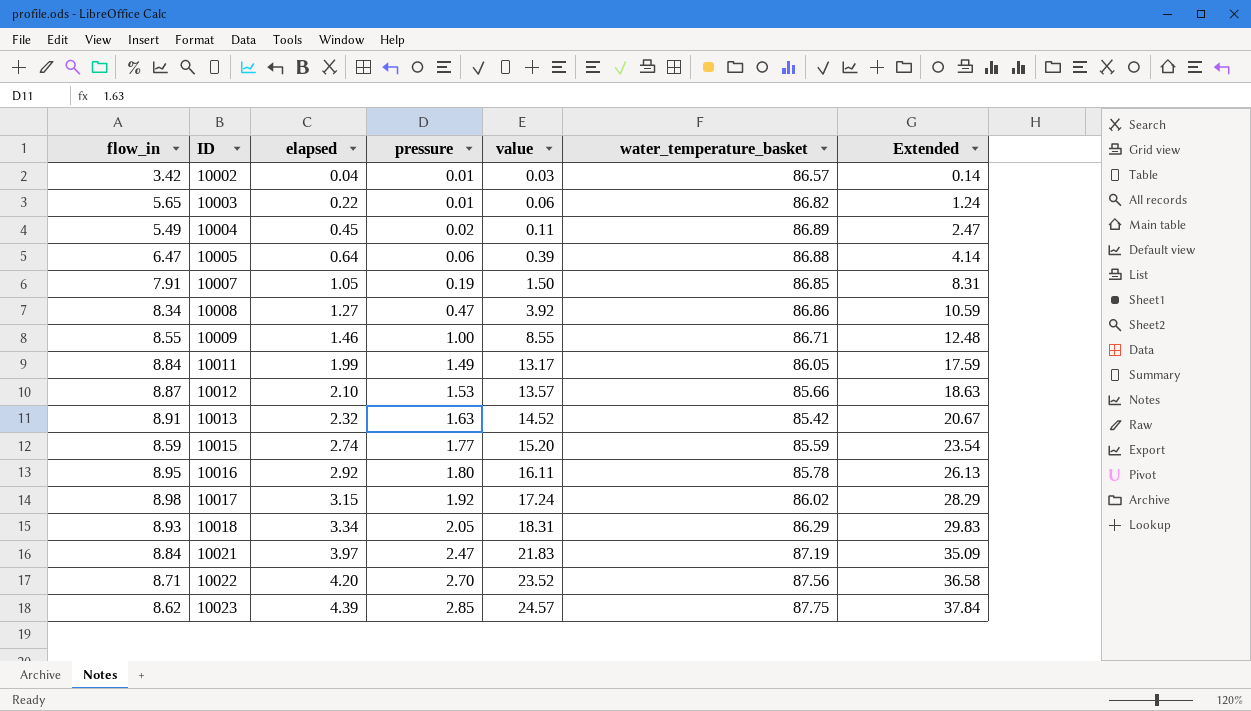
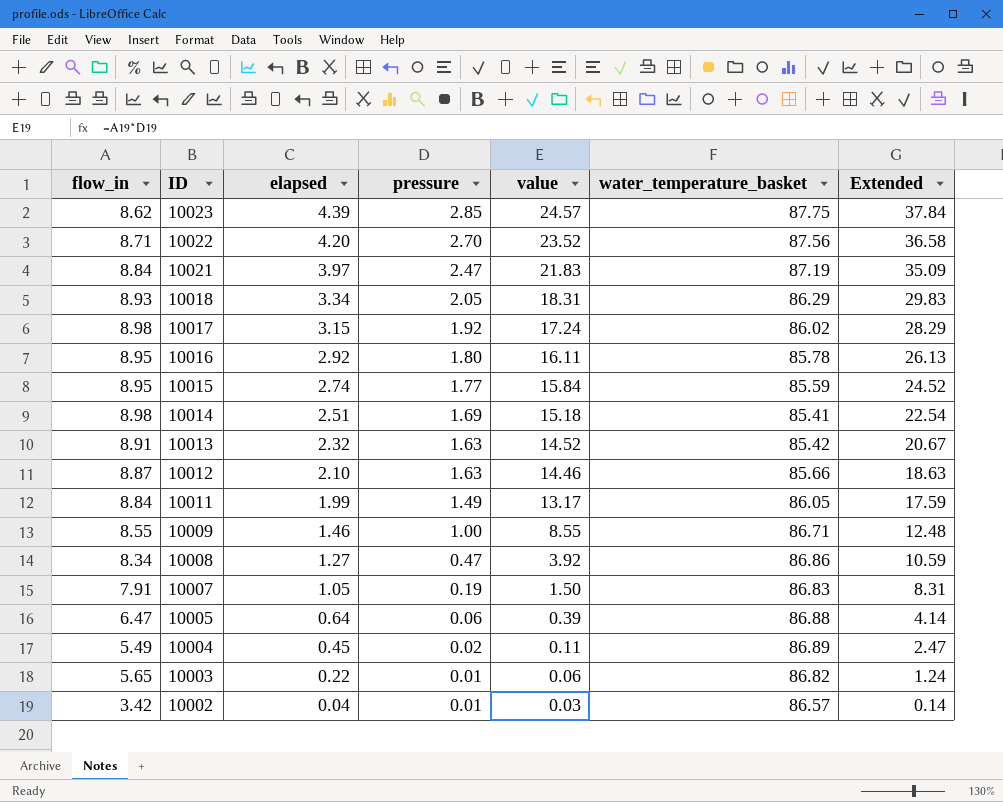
row order: ID ascending -> ID descending
10015 | flow_in: 8.59 -> 8.95
10015 | value: 15.20 -> 15.84
10015 | Extended: 23.54 -> 24.52
row 10014: none -> 8.98 | 2.51 | 1.69 | 15.18 | 85.41 | 22.54
10012 | pressure: 1.53 -> 1.63
10012 | value: 13.57 -> 14.46
10007 | water_temperature_basket: 86.85 -> 86.83

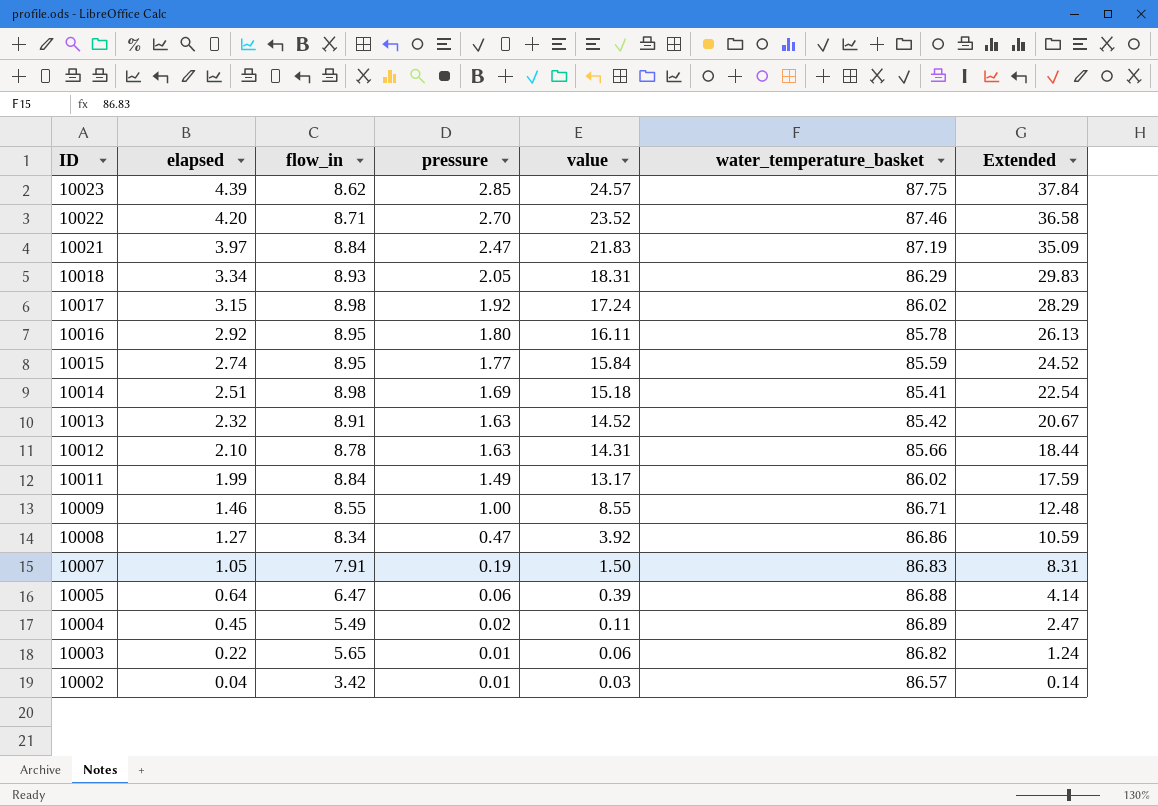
column flow_in | position: 1 -> 3
10022 | water_temperature_basket: 87.56 -> 87.46
10012 | flow_in: 8.87 -> 8.78
10012 | value: 14.46 -> 14.31
10012 | Extended: 18.63 -> 18.44
10011 | water_temperature_basket: 86.05 -> 86.02

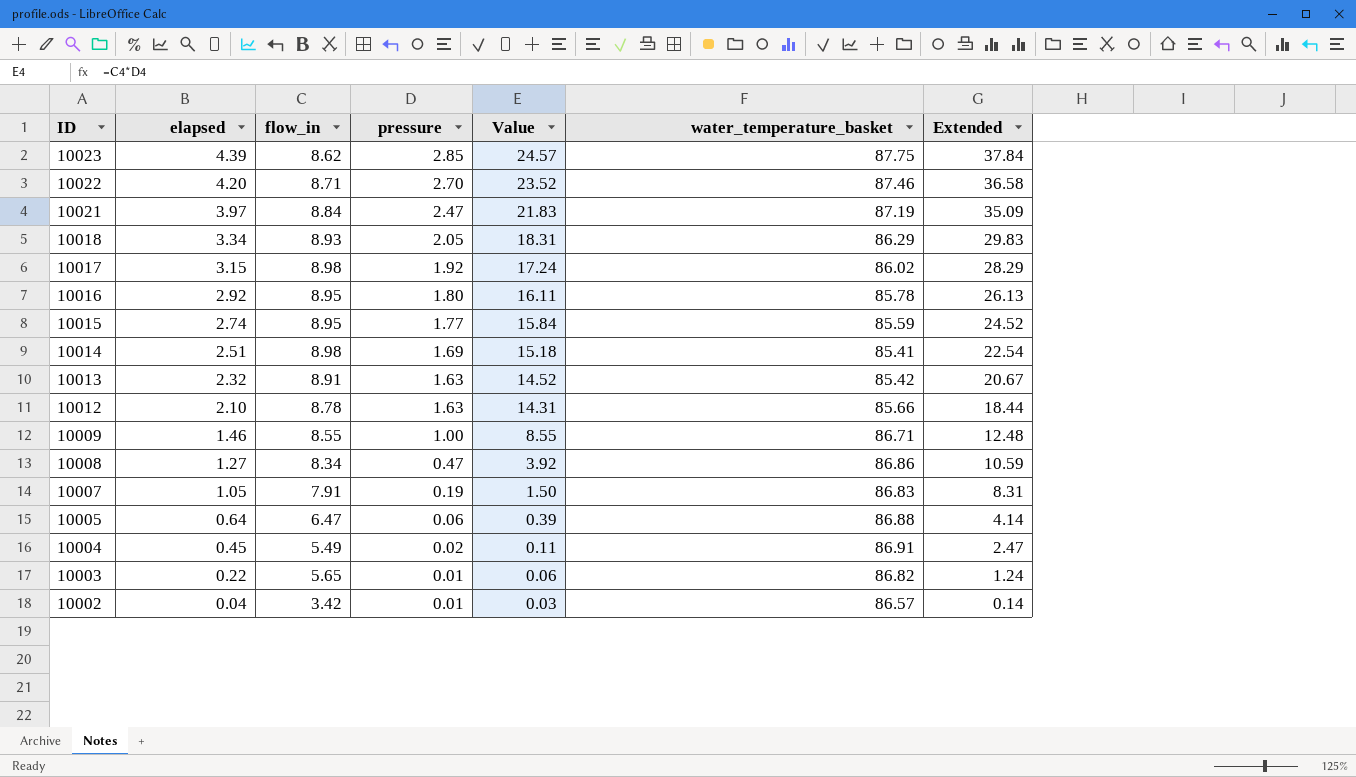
column name: value -> Value
row 10011: 1.99 | 8.84 | 1.49 | 13.17 | 86.02 | 17.59 -> none
10004 | water_temperature_basket: 86.89 -> 86.91

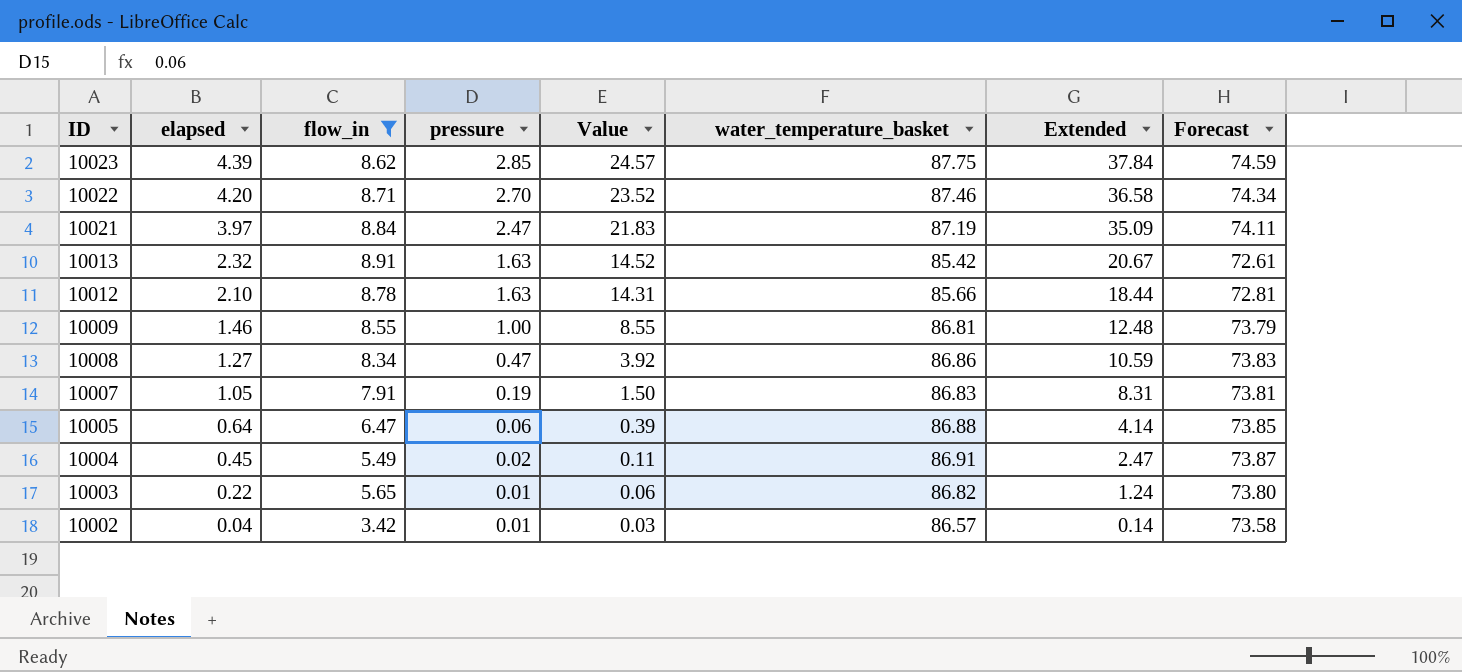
filter: none -> flow_in <= 8.91
column Forecast | formula: none -> [water_temperature_basket] * 0.85
10009 | water_temperature_basket: 86.71 -> 86.81

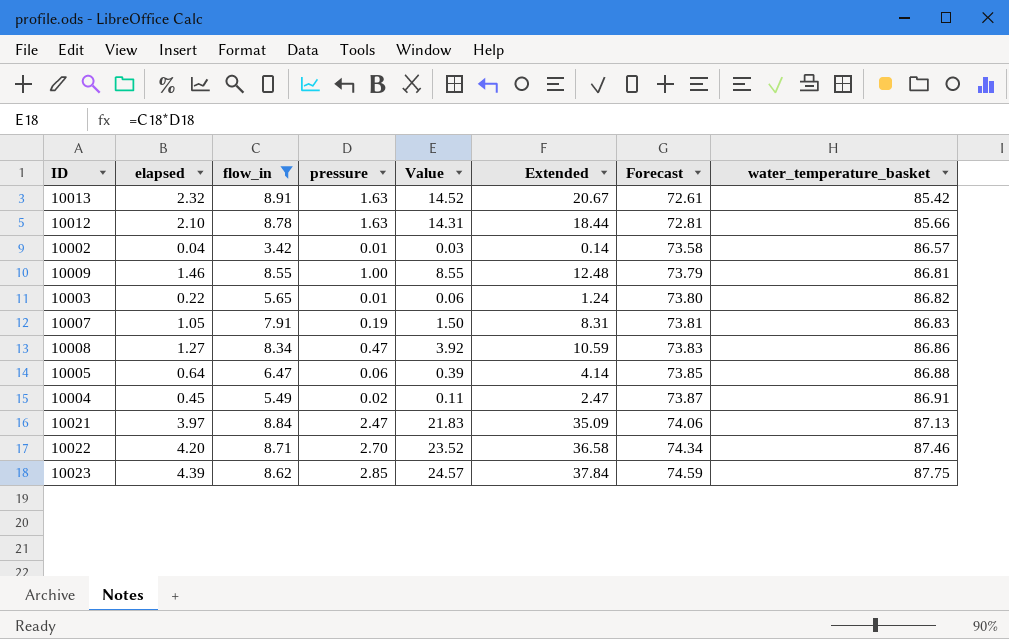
row order: ID descending -> Forecast ascending
column water_temperature_basket | position: 6 -> 8
10021 | Forecast: 74.11 -> 74.06
10021 | water_temperature_basket: 87.19 -> 87.13

